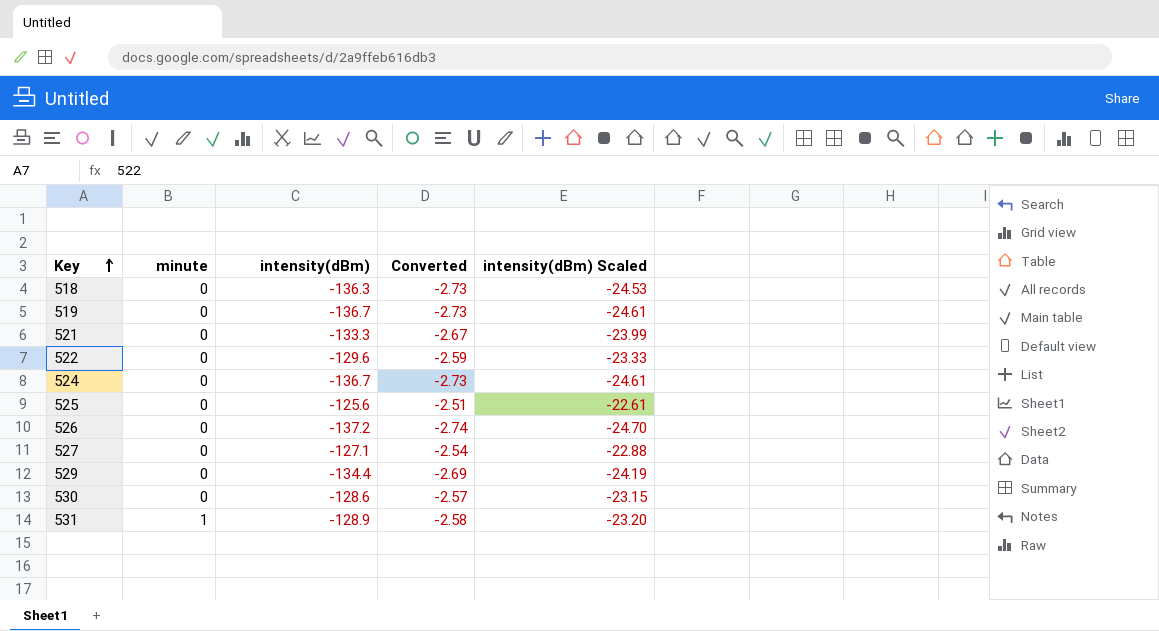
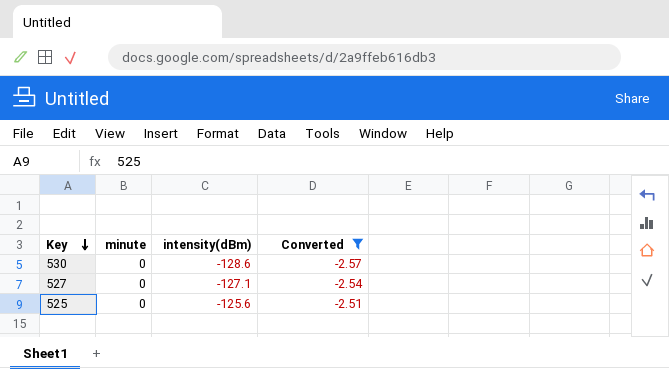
filter: none -> Converted >= -2.57
row order: Key ascending -> Key descending
column intensity(dBm) Scaled | formula: [intensity(dBm)] * 0.18 -> none

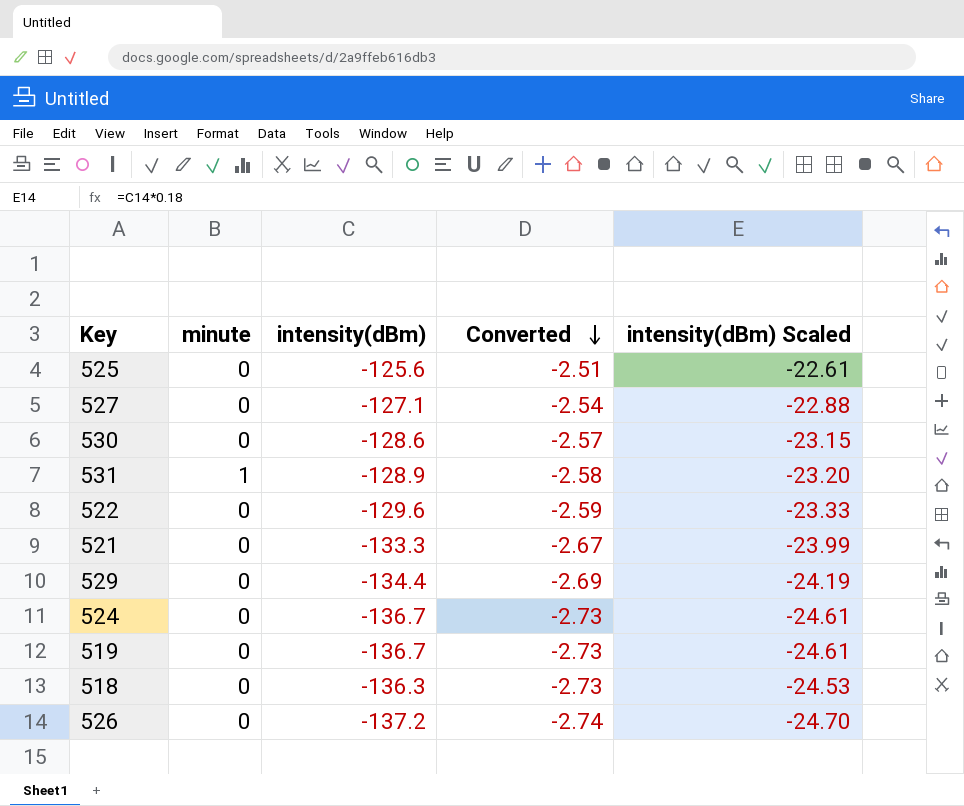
filter: Converted >= -2.57 -> none
row order: Key descending -> Converted descending
column intensity(dBm) Scaled | formula: none -> [intensity(dBm)] * 0.18

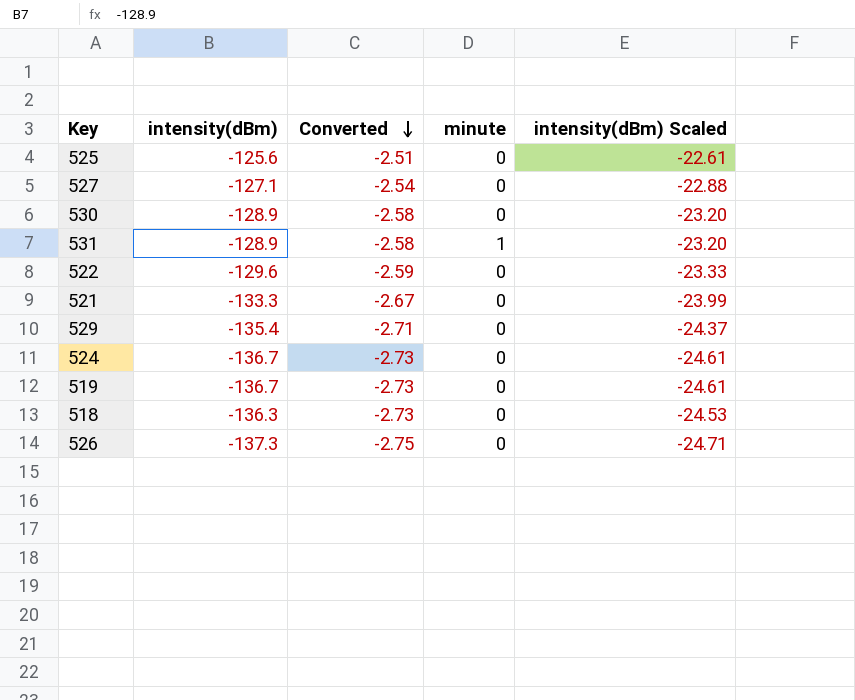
column minute | position: 2 -> 4
530 | intensity(dBm): -128.6 -> -128.9
530 | Converted: -2.57 -> -2.58
530 | intensity(dBm) Scaled: -23.15 -> -23.20
529 | intensity(dBm): -134.4 -> -135.4
529 | Converted: -2.69 -> -2.71
529 | intensity(dBm) Scaled: -24.19 -> -24.37
526 | intensity(dBm): -137.2 -> -137.3
526 | Converted: -2.74 -> -2.75
526 | intensity(dBm) Scaled: -24.70 -> -24.71

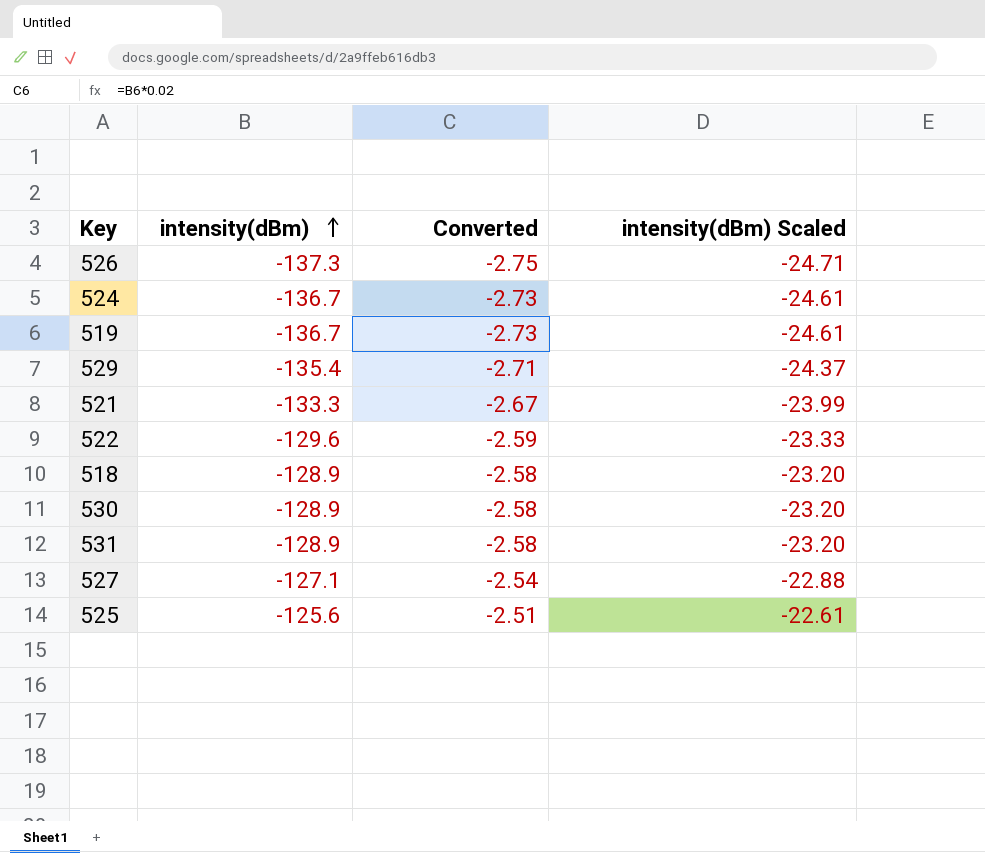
row order: Converted descending -> intensity(dBm) ascending
column minute | position: 4 -> none
518 | intensity(dBm): -136.3 -> -128.9
518 | Converted: -2.73 -> -2.58
518 | intensity(dBm) Scaled: -24.53 -> -23.20

